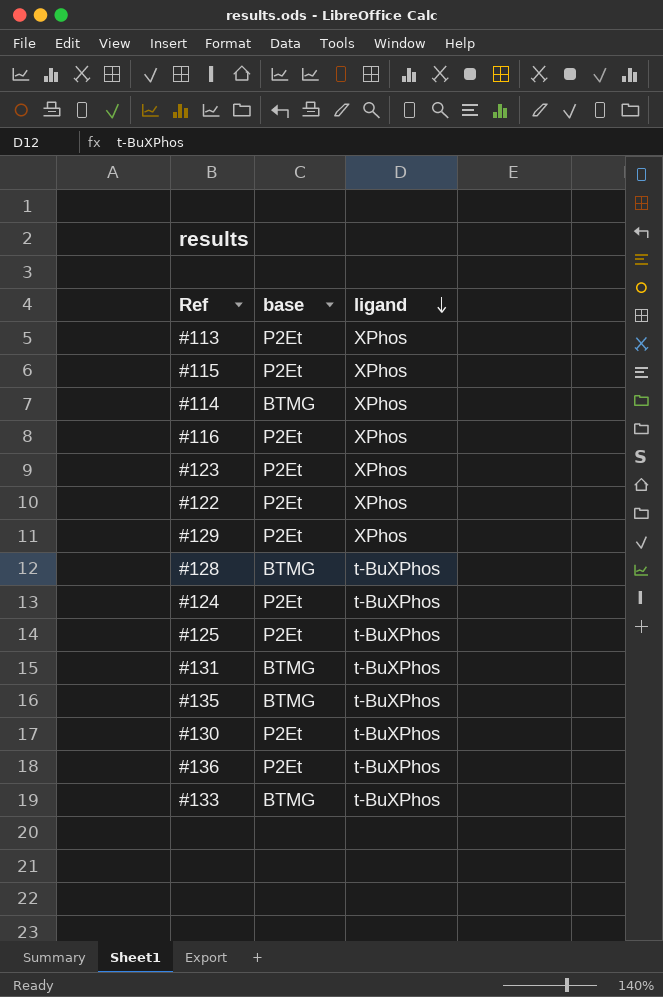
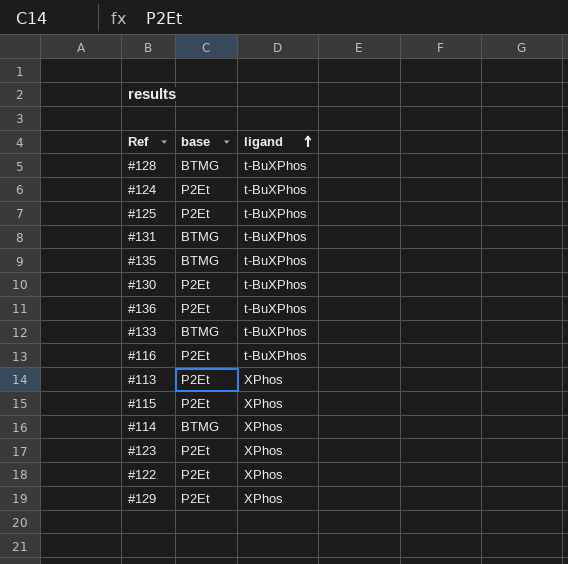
row order: ligand descending -> ligand ascending
#116 | ligand: XPhos -> t-BuXPhos

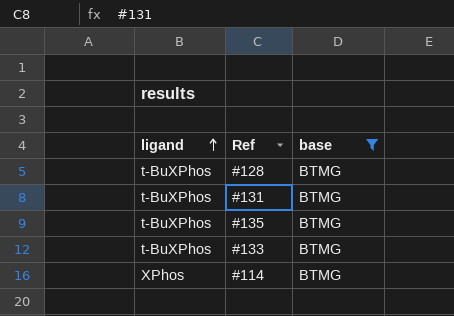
filter: none -> base = BTMG
column ligand | position: 3 -> 1

